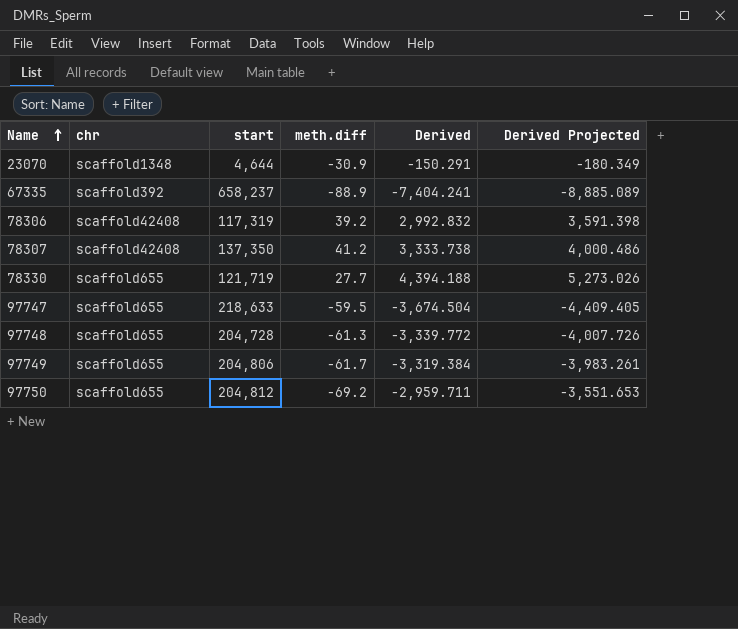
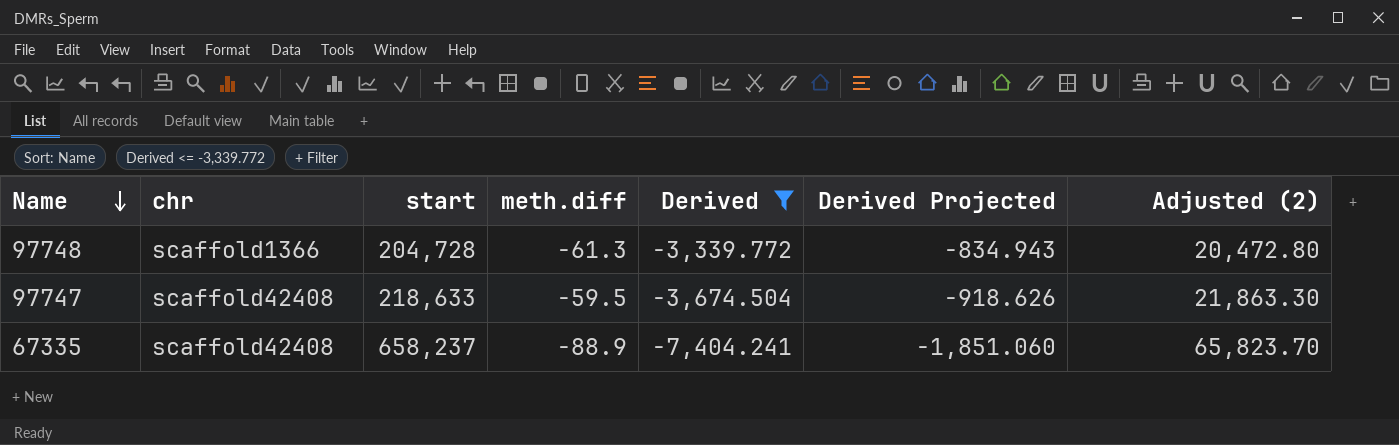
filter: none -> Derived <= -3,339.772
row order: Name ascending -> Name descending
column Derived Projected | formula: [Derived] * 1.2 -> [Derived] * 0.25
column Adjusted (2) | formula: none -> [start] * 0.1
97748 | chr: scaffold655 -> scaffold1366
97747 | chr: scaffold655 -> scaffold42408
67335 | chr: scaffold392 -> scaffold42408

